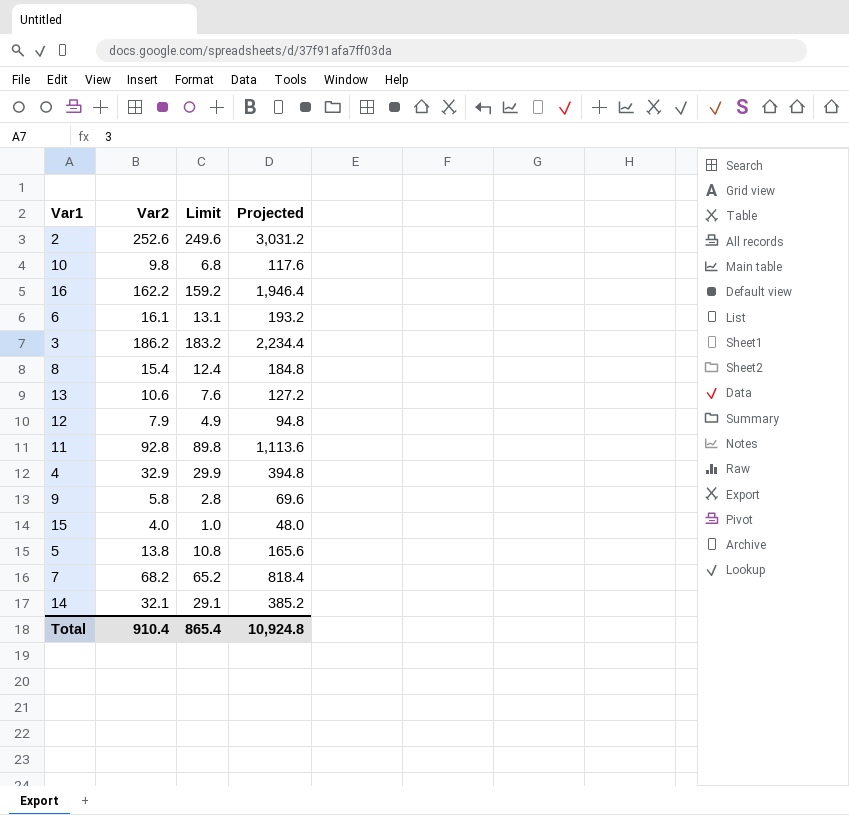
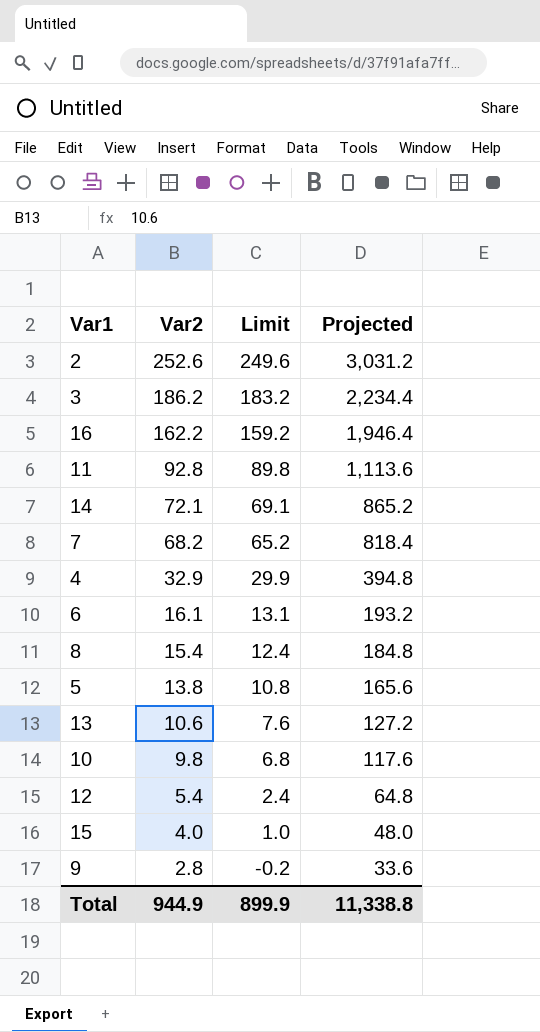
row order: none -> Var2 descending
14 | Var2: 32.1 -> 72.1
14 | Limit: 29.1 -> 69.1
14 | Projected: 385.2 -> 865.2
12 | Var2: 7.9 -> 5.4
12 | Limit: 4.9 -> 2.4
12 | Projected: 94.8 -> 64.8
9 | Var2: 5.8 -> 2.8
9 | Limit: 2.8 -> -0.2
9 | Projected: 69.6 -> 33.6
Total | Var2: 910.4 -> 944.9
Total | Limit: 865.4 -> 899.9
Total | Projected: 10,924.8 -> 11,338.8

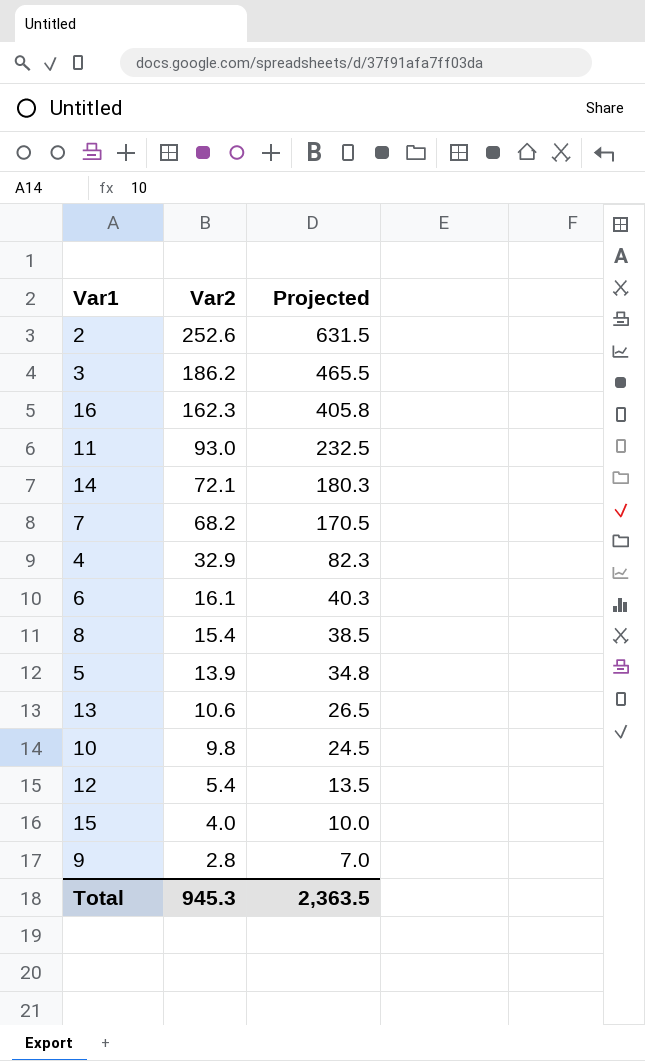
column Limit | formula: [Var2] - 3 -> none
column Projected | formula: [Var2] * 12 -> [Var2] * 2.5
16 | Var2: 162.2 -> 162.3
11 | Var2: 92.8 -> 93.0
5 | Var2: 13.8 -> 13.9
Total | Var2: 944.9 -> 945.3
Total | Projected: 11,338.8 -> 2,363.5

